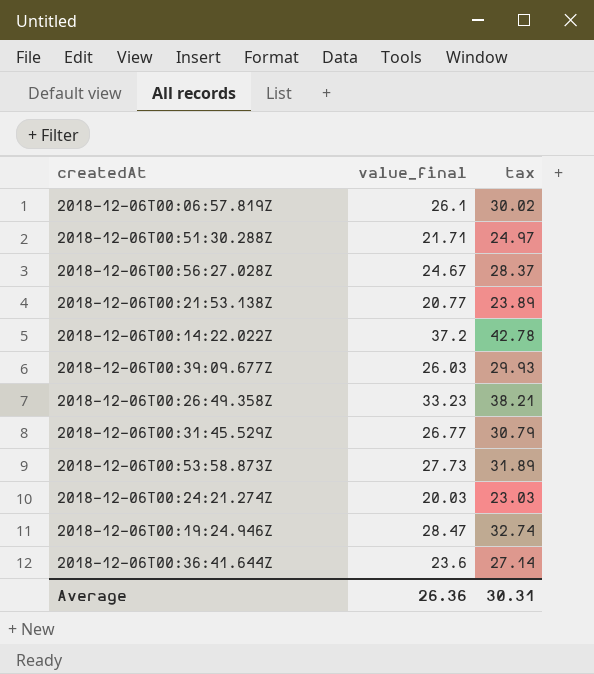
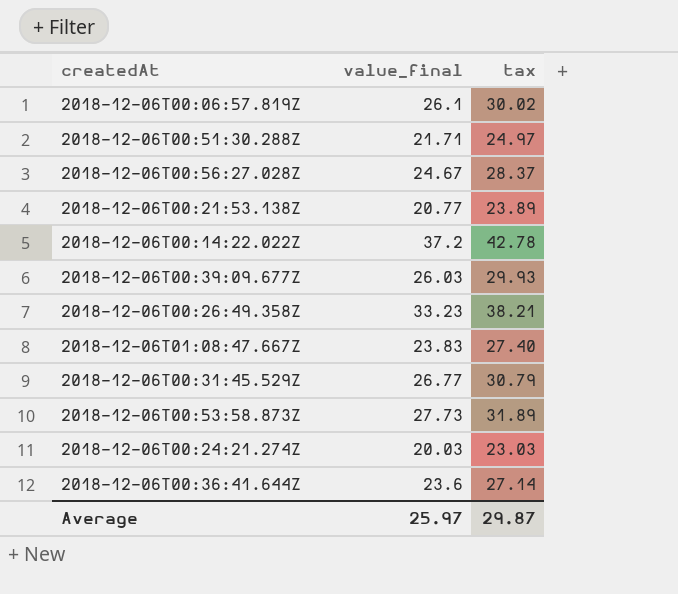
row 2018-12-06T00:19:24.946Z: 28.47 | 32.74 -> none
row 2018-12-06T01:08:47.667Z: none -> 23.83 | 27.40
Average | value_final: 26.36 -> 25.97
Average | tax: 30.31 -> 29.87

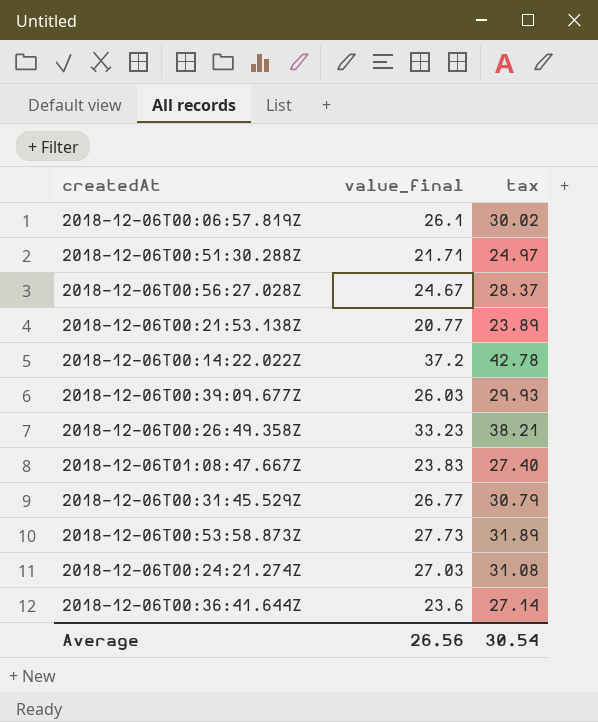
2018-12-06T00:24:21.274Z | value_final: 20.03 -> 27.03
2018-12-06T00:24:21.274Z | tax: 23.03 -> 31.08
Average | value_final: 25.97 -> 26.56
Average | tax: 29.87 -> 30.54

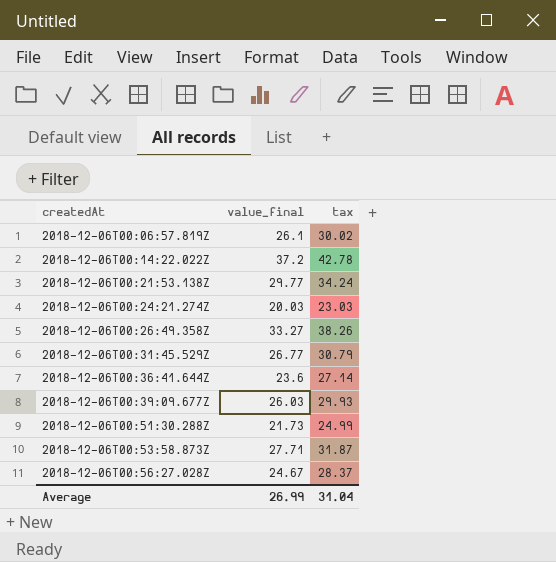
row order: none -> createdAt ascending
row 2018-12-06T01:08:47.667Z: 23.83 | 27.40 -> none
2018-12-06T00:21:53.138Z | value_final: 20.77 -> 29.77
2018-12-06T00:21:53.138Z | tax: 23.89 -> 34.24
2018-12-06T00:24:21.274Z | value_final: 27.03 -> 20.03
2018-12-06T00:24:21.274Z | tax: 31.08 -> 23.03
2018-12-06T00:26:49.358Z | value_final: 33.23 -> 33.27
2018-12-06T00:26:49.358Z | tax: 38.21 -> 38.26
2018-12-06T00:51:30.288Z | value_final: 21.71 -> 21.73
2018-12-06T00:51:30.288Z | tax: 24.97 -> 24.99
2018-12-06T00:53:58.873Z | value_final: 27.73 -> 27.71
2018-12-06T00:53:58.873Z | tax: 31.89 -> 31.87
Average | value_final: 26.56 -> 26.99
Average | tax: 30.54 -> 31.04

